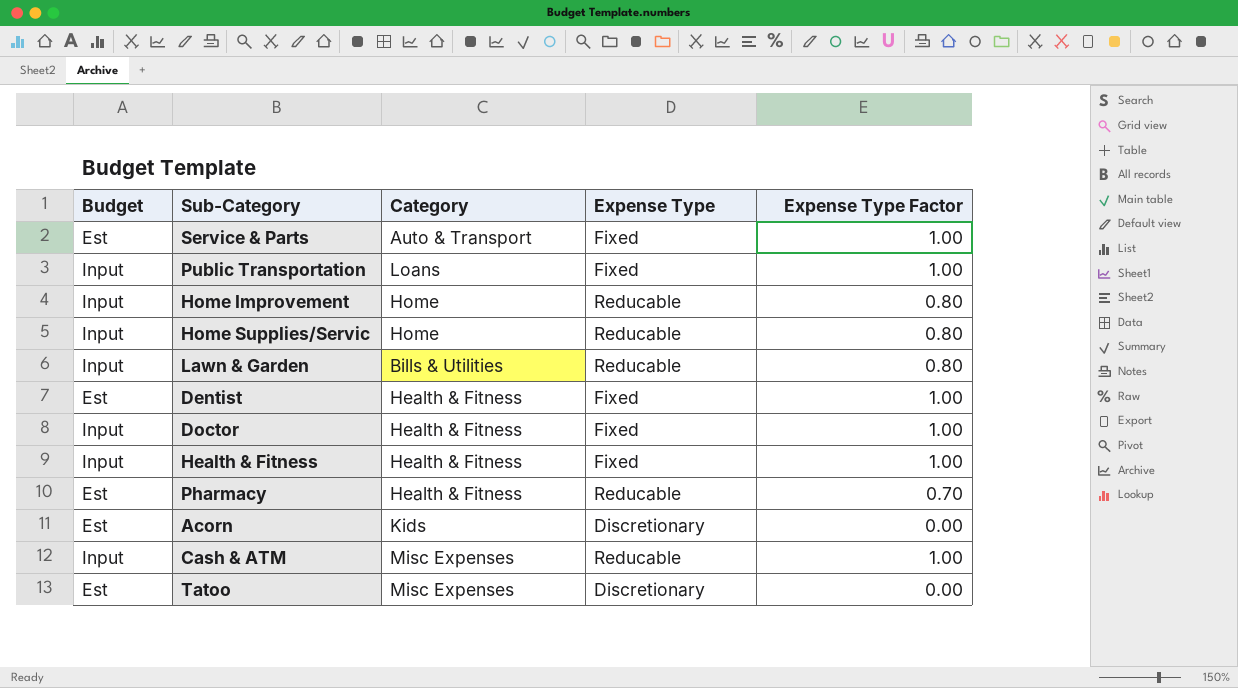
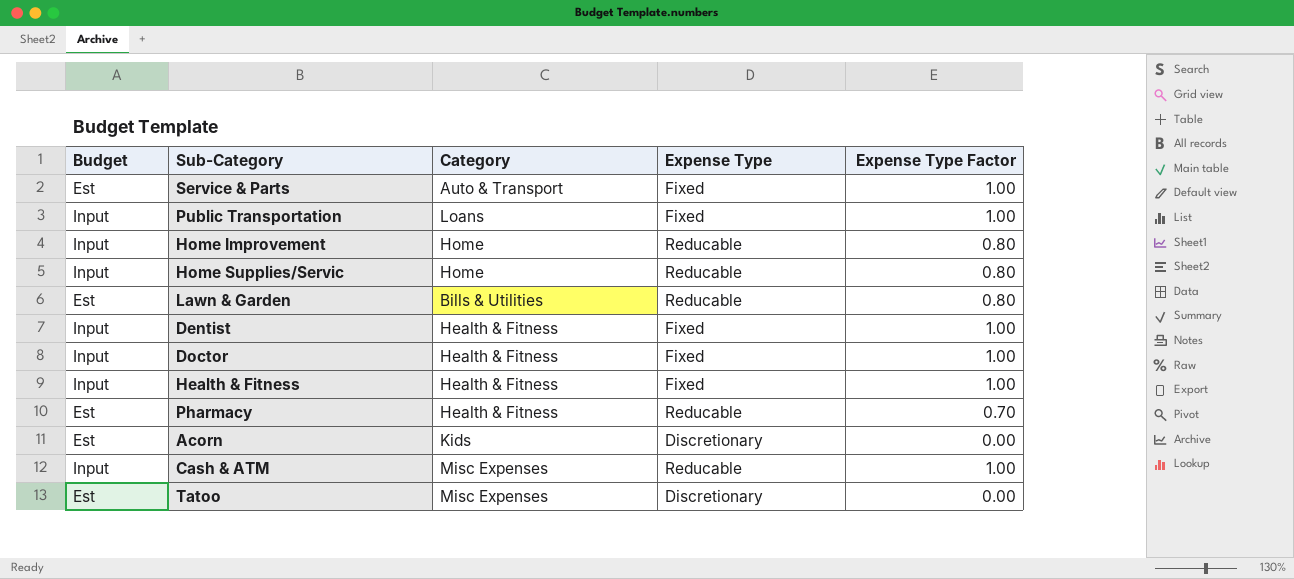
Lawn & Garden | Budget: Input -> Est
Dentist | Budget: Est -> Input

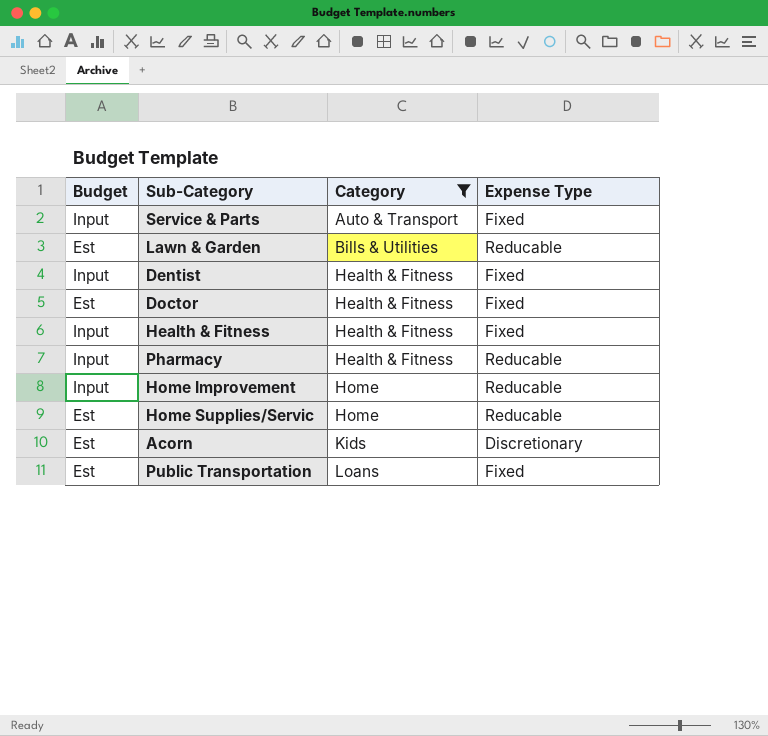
filter: none -> Category != Misc Expenses
row order: none -> Category ascending
column Expense Type Factor | position: 5 -> none
Service & Parts | Budget: Est -> Input
Doctor | Budget: Input -> Est
Pharmacy | Budget: Est -> Input
Home Supplies/Servic | Budget: Input -> Est
Public Transportation | Budget: Input -> Est

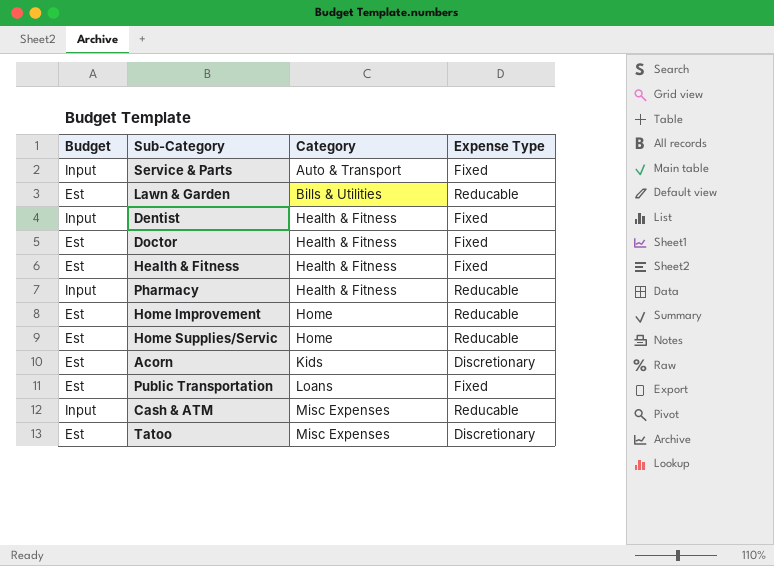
filter: Category != Misc Expenses -> none
Health & Fitness | Budget: Input -> Est
Home Improvement | Budget: Input -> Est

